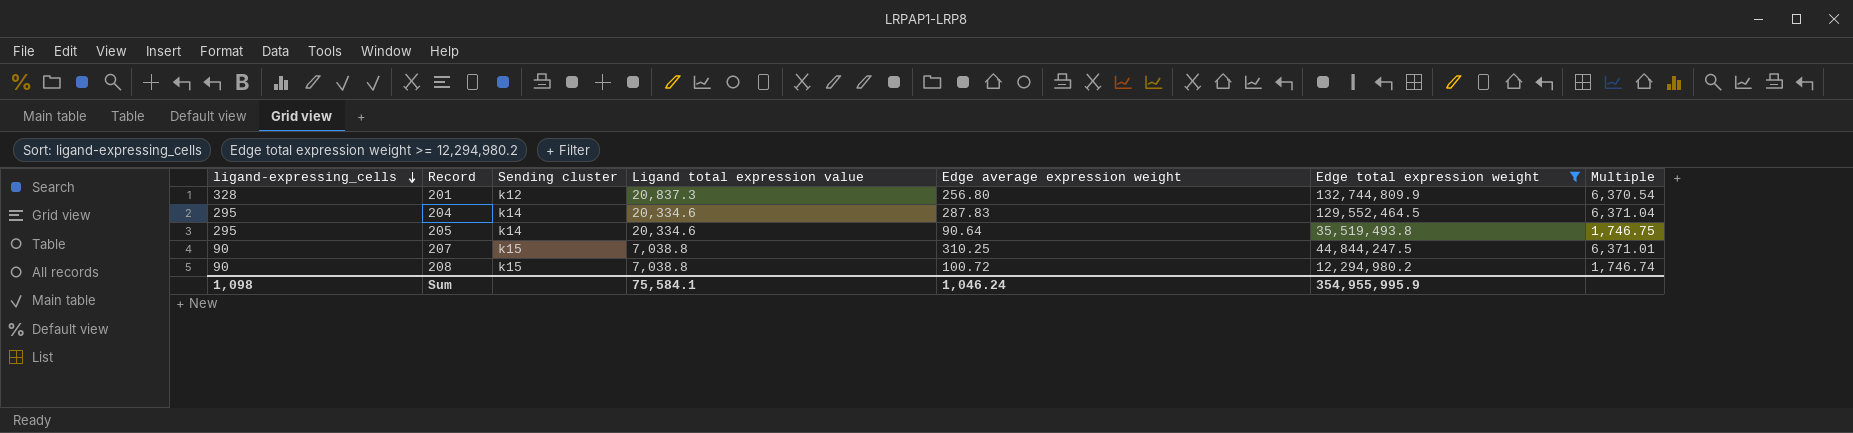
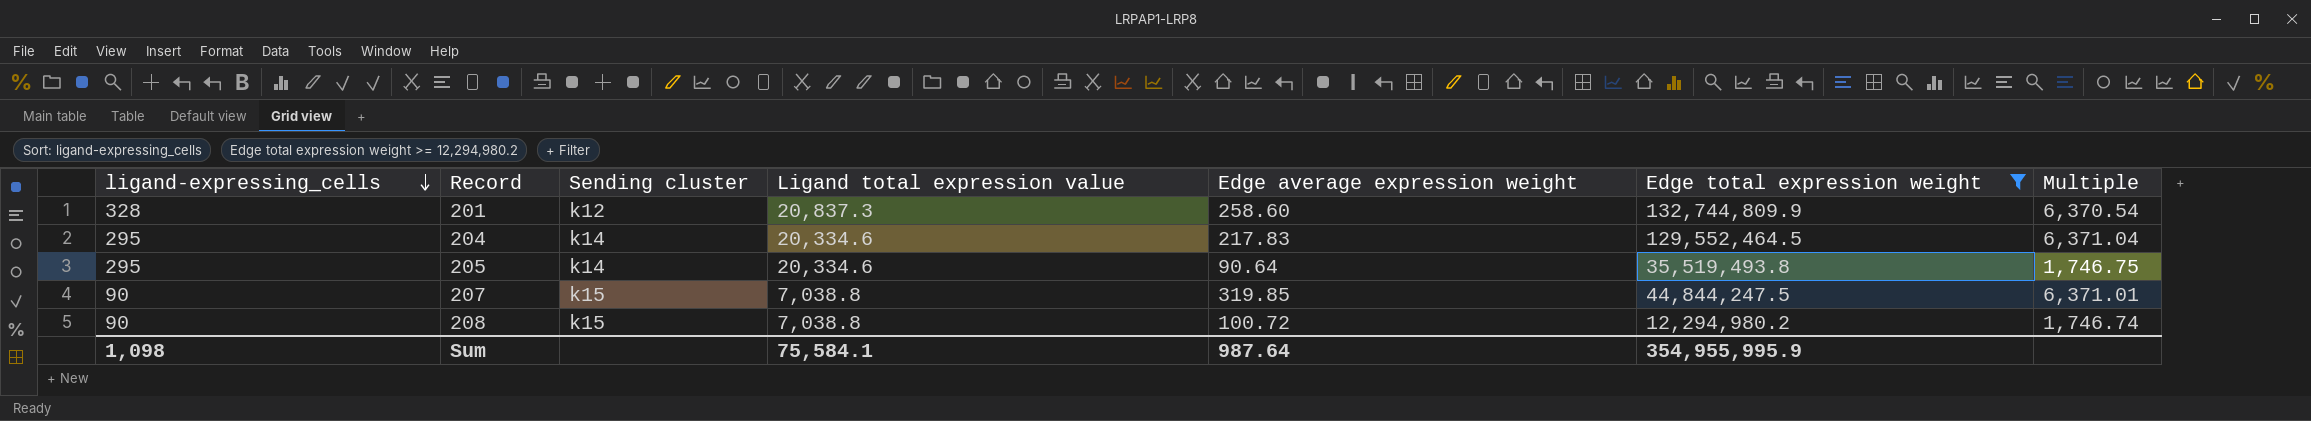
201 | Edge average expression weight: 256.80 -> 258.60
204 | Edge average expression weight: 287.83 -> 217.83
207 | Edge average expression weight: 310.25 -> 319.85
Sum | Edge average expression weight: 1,046.24 -> 987.64

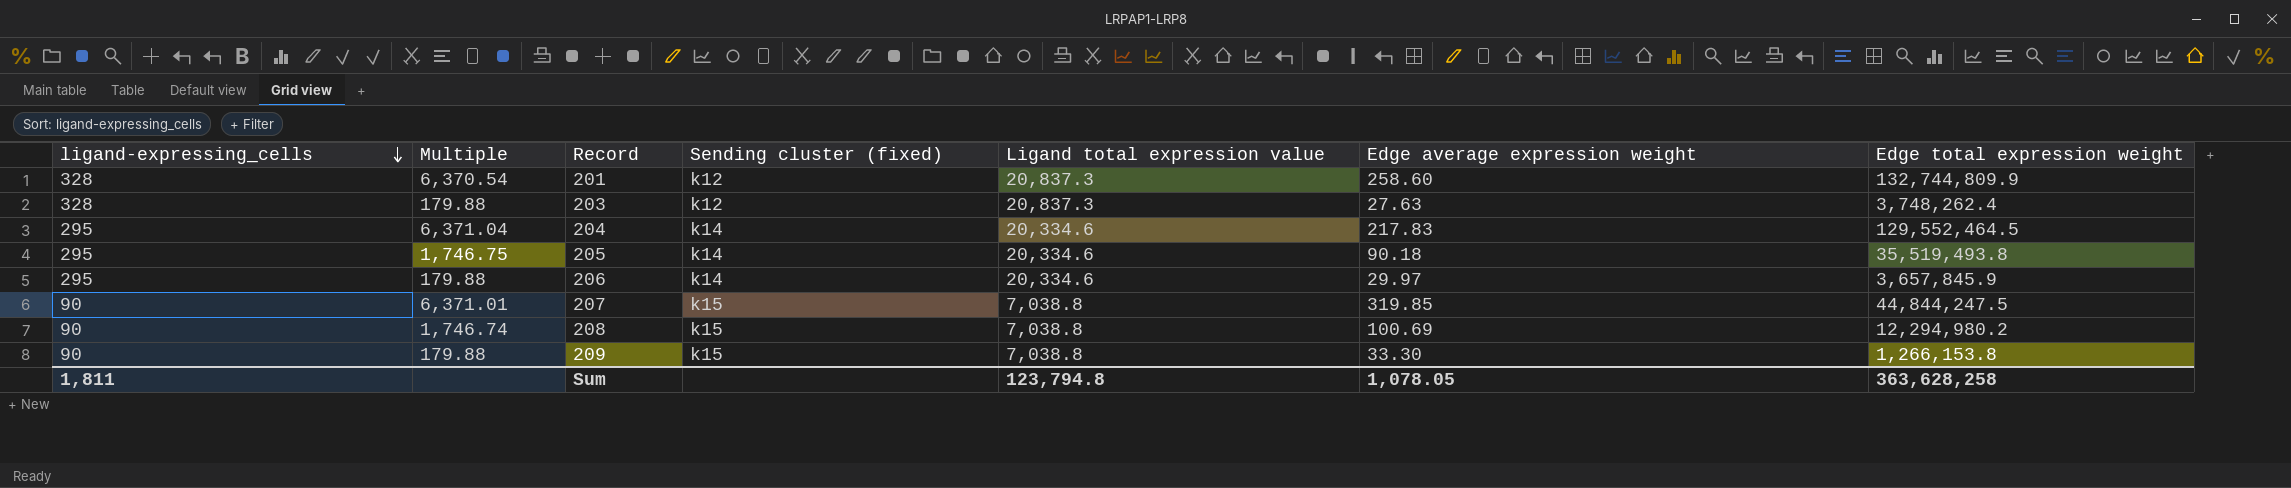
filter: Edge total expression weight >= 12,294,980.2 -> none
column Multiple | position: 7 -> 2
column name: Sending cluster -> Sending cluster (fixed)
205 | Edge average expression weight: 90.64 -> 90.18
208 | Edge average expression weight: 100.72 -> 100.69
Sum | ligand-expressing_cells: 1,098 -> 1,811
Sum | Ligand total expression value: 75,584.1 -> 123,794.8
Sum | Edge average expression weight: 987.64 -> 1,078.05
Sum | Edge total expression weight: 354,955,995.9 -> 363,628,258

